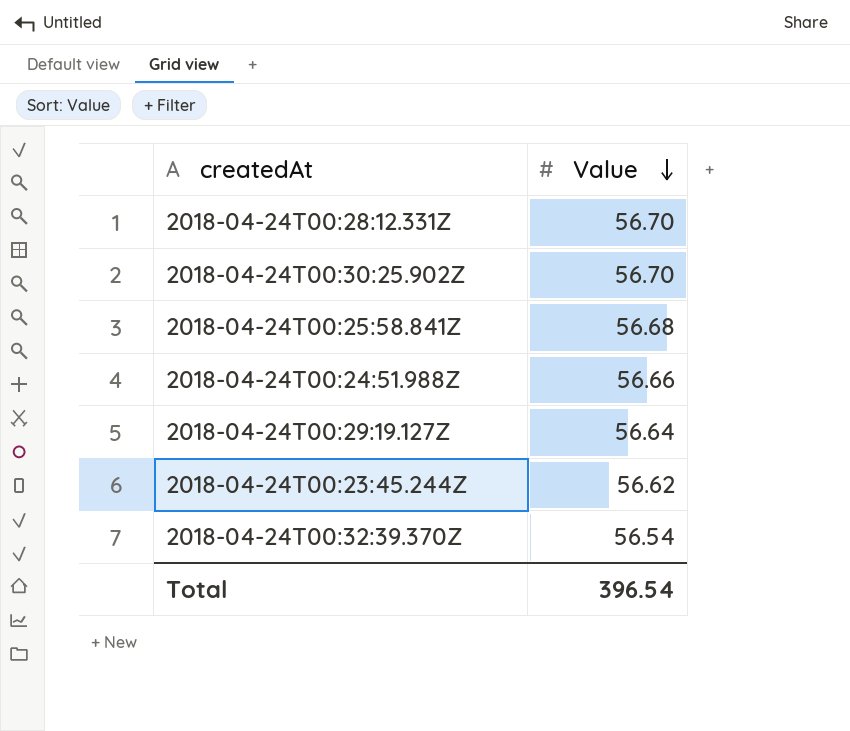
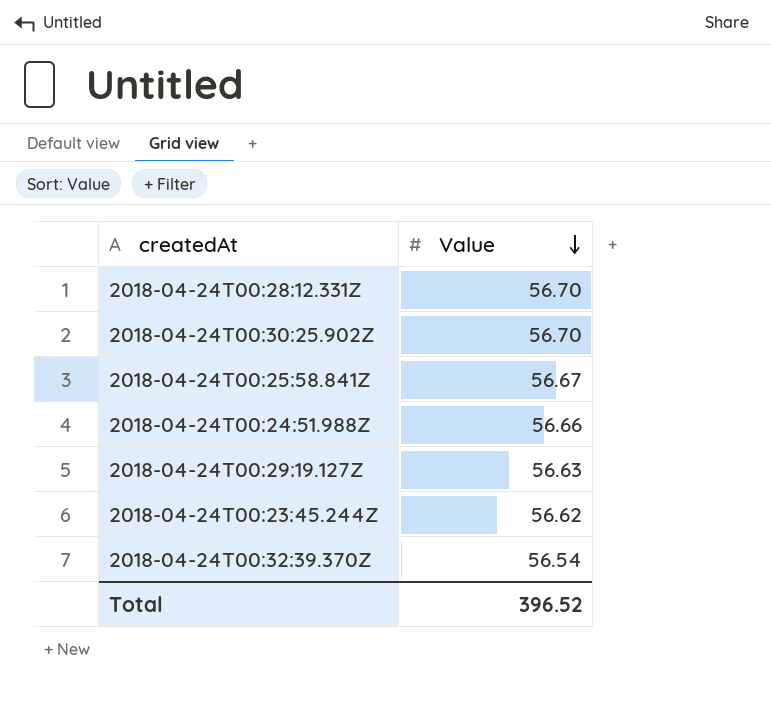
2018-04-24T00:25:58.841Z | Value: 56.68 -> 56.67
2018-04-24T00:29:19.127Z | Value: 56.64 -> 56.63
Total | Value: 396.54 -> 396.52

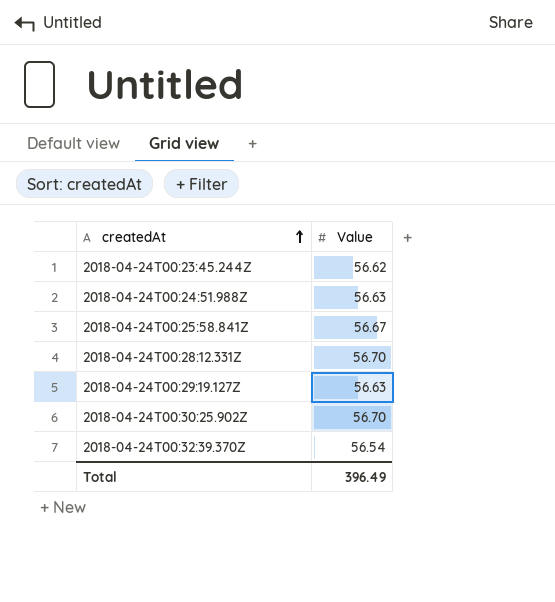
row order: Value descending -> createdAt ascending
2018-04-24T00:24:51.988Z | Value: 56.66 -> 56.63
Total | Value: 396.52 -> 396.49

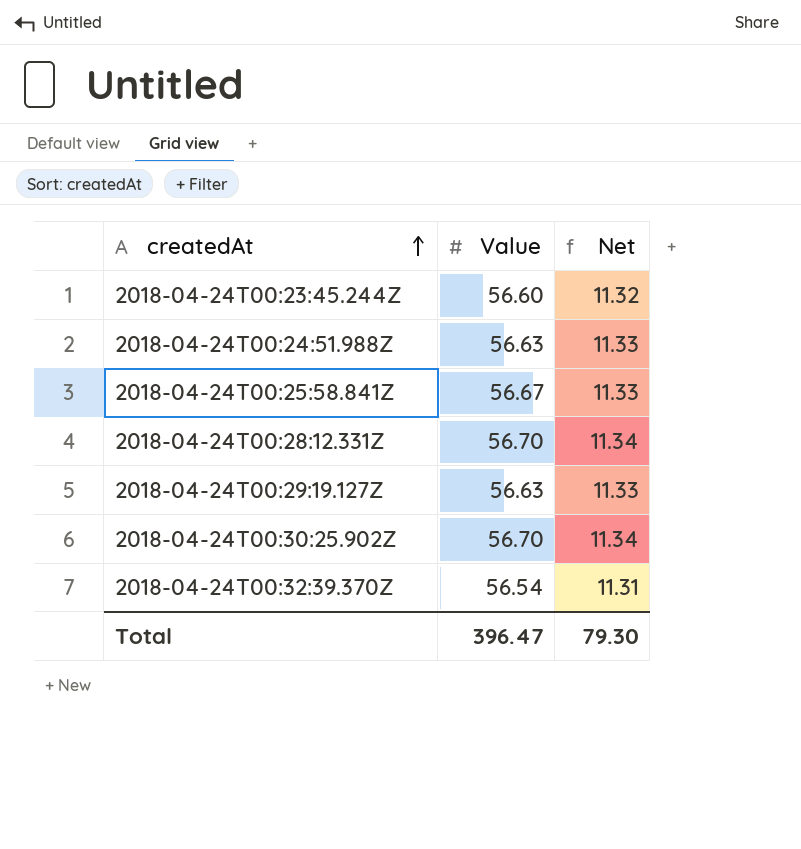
column Net | formula: none -> [Value] * 0.2
2018-04-24T00:23:45.244Z | Value: 56.62 -> 56.60
Total | Value: 396.49 -> 396.47

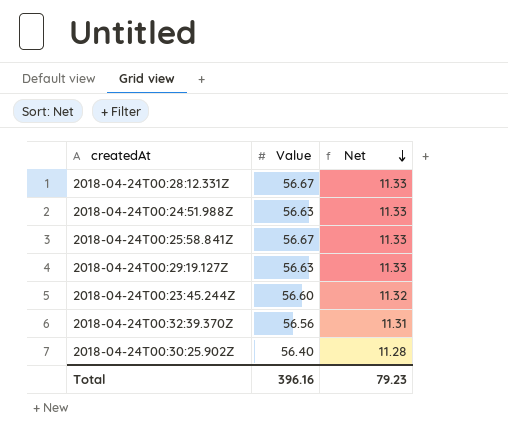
row order: createdAt ascending -> Net descending
2018-04-24T00:28:12.331Z | Value: 56.70 -> 56.67
2018-04-24T00:28:12.331Z | Net: 11.34 -> 11.33
2018-04-24T00:32:39.370Z | Value: 56.54 -> 56.56
2018-04-24T00:30:25.902Z | Value: 56.70 -> 56.40
2018-04-24T00:30:25.902Z | Net: 11.34 -> 11.28
Total | Value: 396.47 -> 396.16
Total | Net: 79.30 -> 79.23

